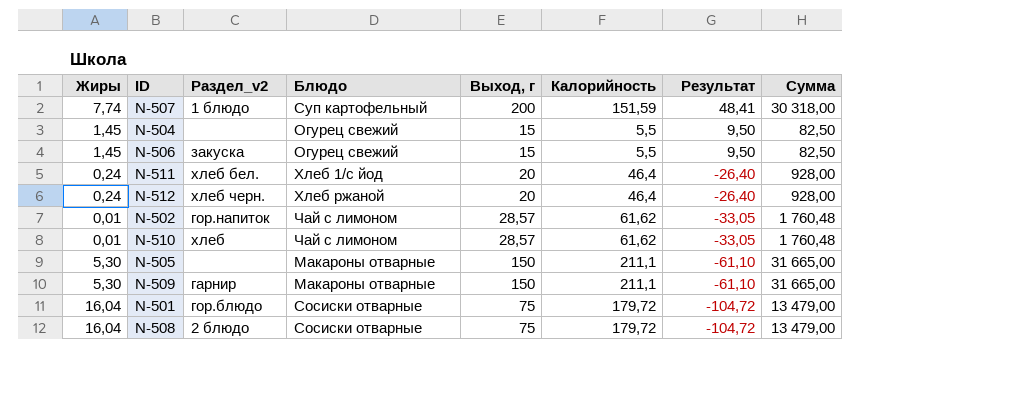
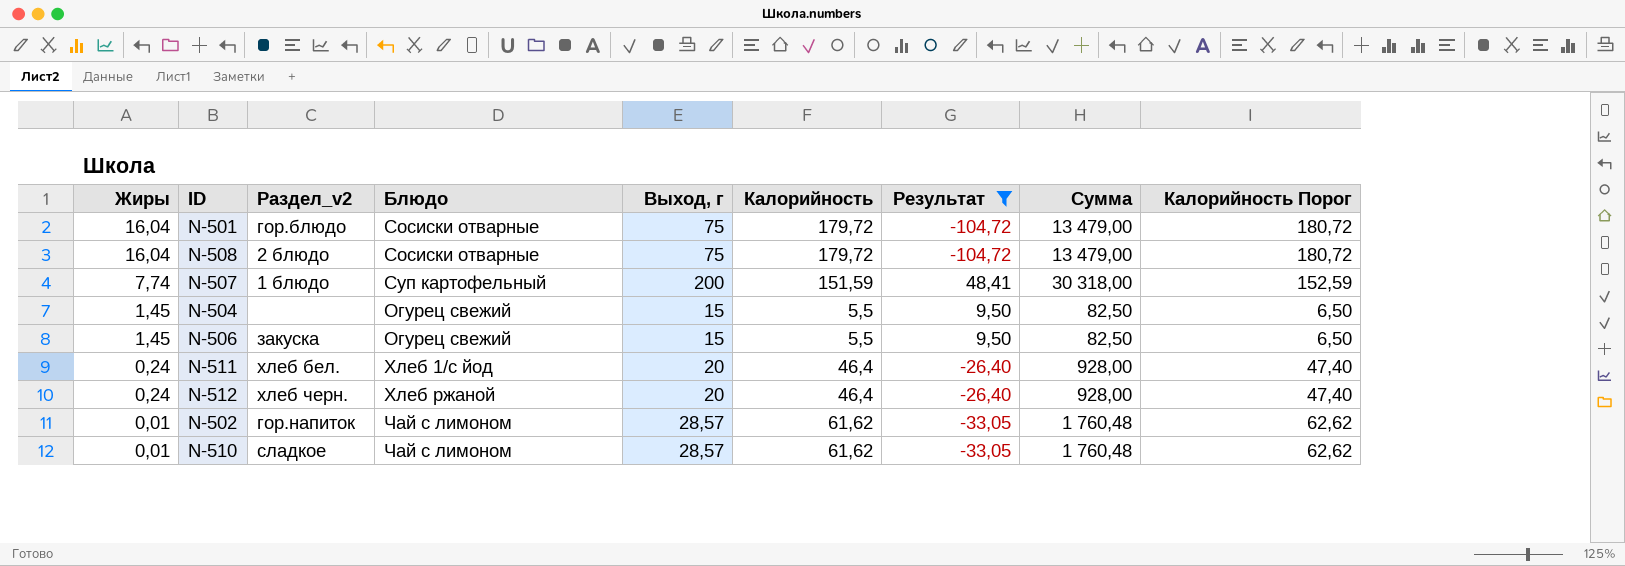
filter: none -> Результат != -61,10
row order: Результат descending -> Жиры descending
column Калорийность Порог | formula: none -> [Калорийность] + 1
N-510 | Раздел_v2: хлеб -> сладкое

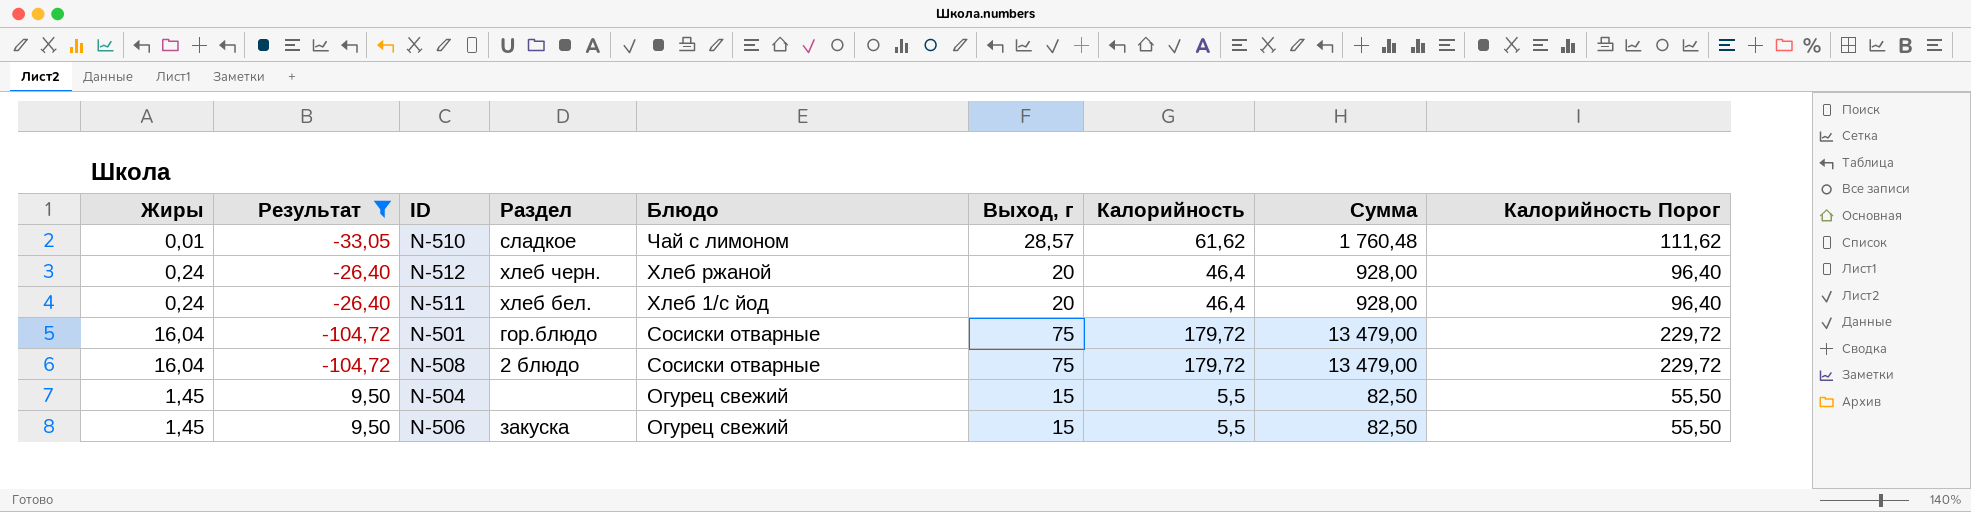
row order: Жиры descending -> Блюдо descending
column Результат | position: 7 -> 2
column name: Раздел_v2 -> Раздел
column Калорийность Порог | formula: [Калорийность] + 1 -> [Калорийность] + 50
row N-507: 7,74 | 1 блюдо | Суп картофельный | 200 | 151,59 | 48,41 | 30 318,00 | 152,59 -> none
row N-502: 0,01 | гор.напиток | Чай с лимоном | 28,57 | 61,62 | -33,05 | 1 760,48 | 62,62 -> none

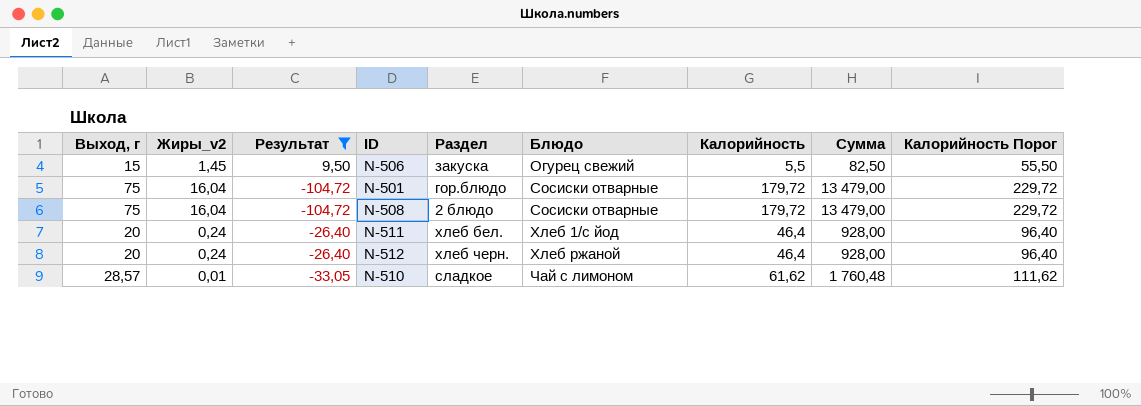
row order: Блюдо descending -> Блюдо ascending
column Выход, г | position: 6 -> 1
column name: Жиры -> Жиры_v2
row N-504: 1,45 | 9,50 | none | Огурец свежий | 15 | 5,5 | 82,50 | 55,50 -> none

